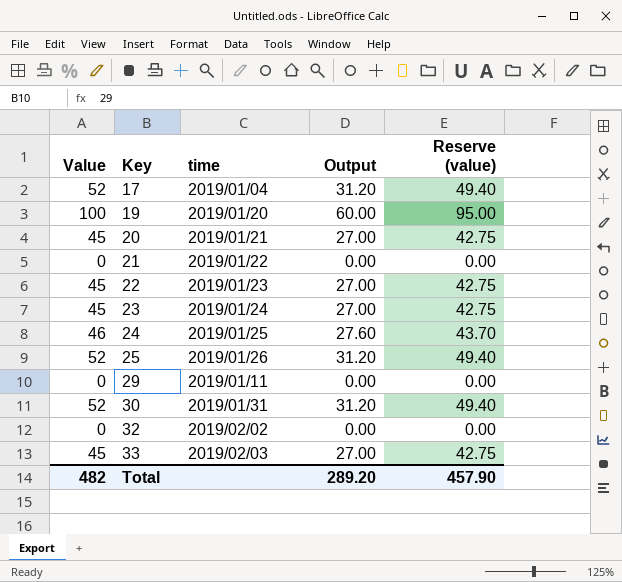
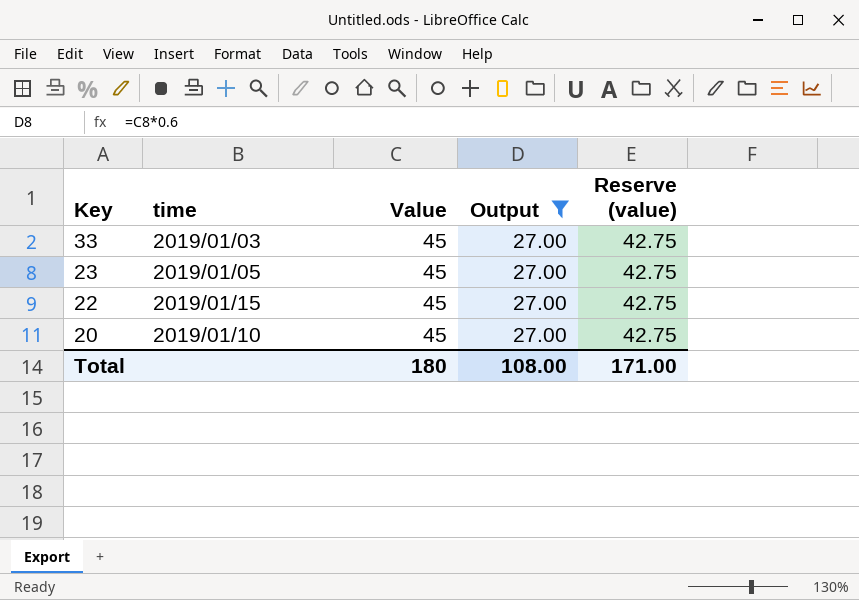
filter: none -> Output = 27.00
row order: Key ascending -> Key descending
column Value | position: 1 -> 3
33 | time: 2019/02/03 -> 2019/01/03
23 | time: 2019/01/24 -> 2019/01/05
22 | time: 2019/01/23 -> 2019/01/15
20 | time: 2019/01/21 -> 2019/01/10
Total | Value: 482 -> 180
Total | Output: 289.20 -> 108.00
Total | Reserve (value): 457.90 -> 171.00

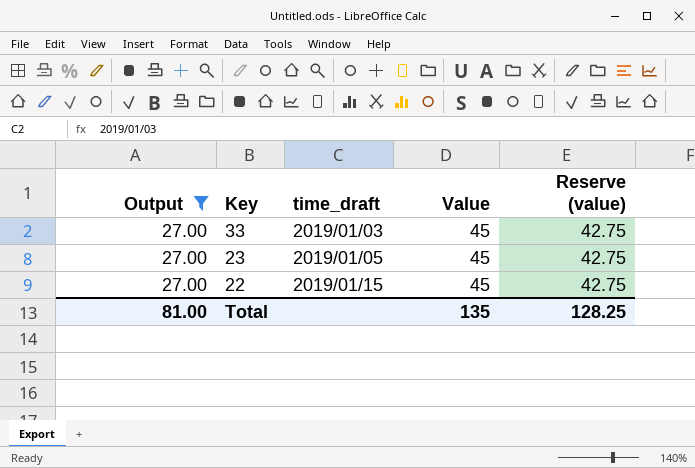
column Output | position: 4 -> 1
column name: time -> time_draft
row 20: 2019/01/10 | 45 | 27.00 | 42.75 -> none
Total | Output: 108.00 -> 81.00
Total | Value: 180 -> 135
Total | Reserve (value): 171.00 -> 128.25

